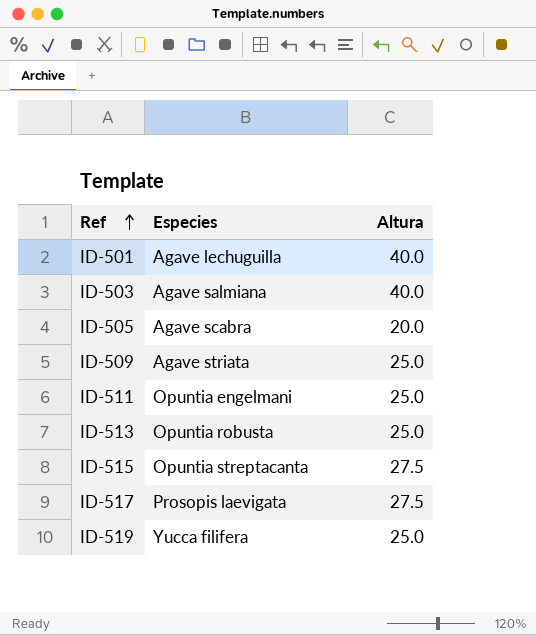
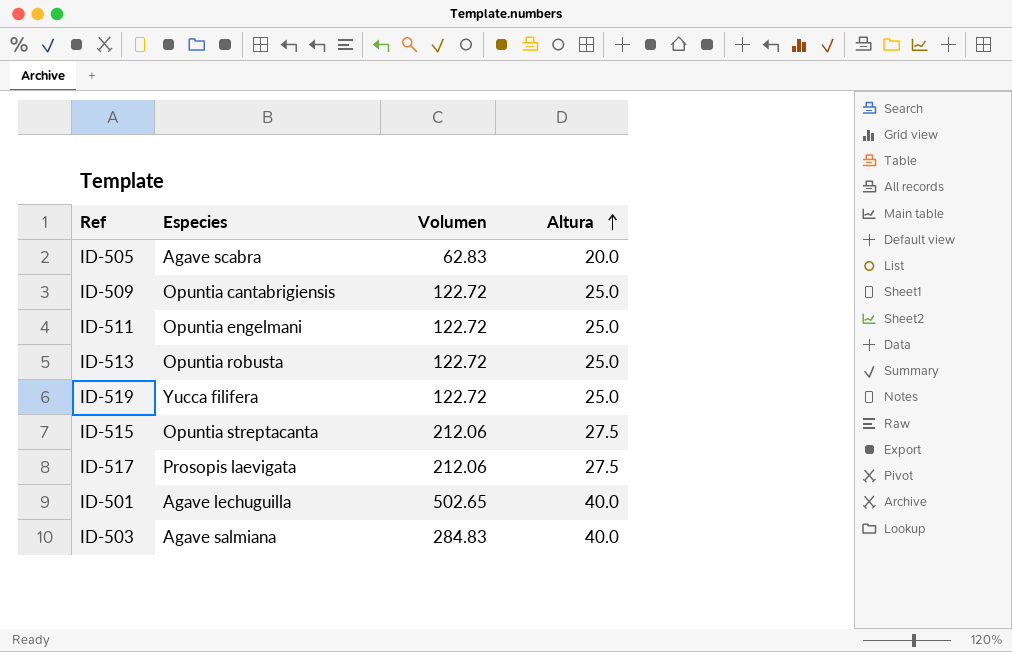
row order: Ref ascending -> Altura ascending
column Volumen | position: none -> 3
ID-509 | Especies: Agave striata -> Opuntia cantabrigiensis

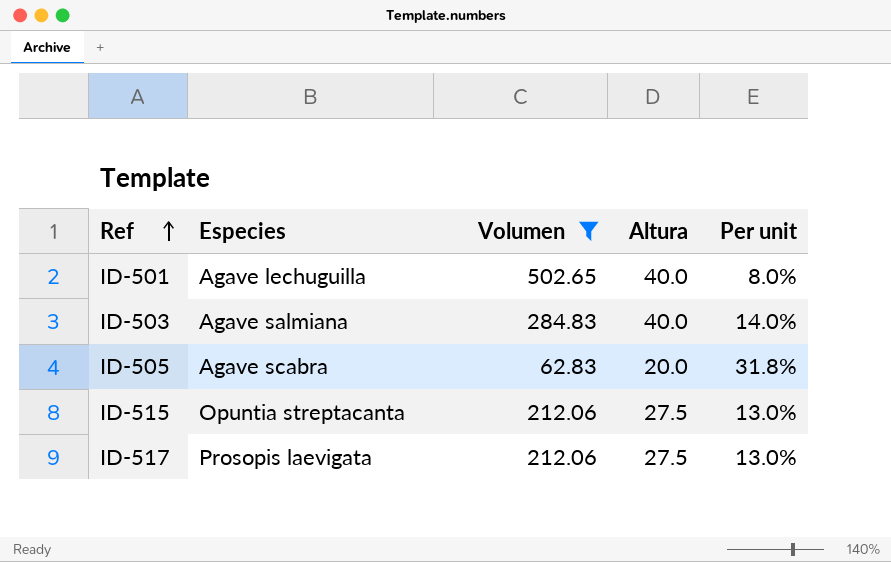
filter: none -> Volumen != 122.72
row order: Altura ascending -> Ref ascending
column Per unit | formula: none -> [Altura] / [Volumen]

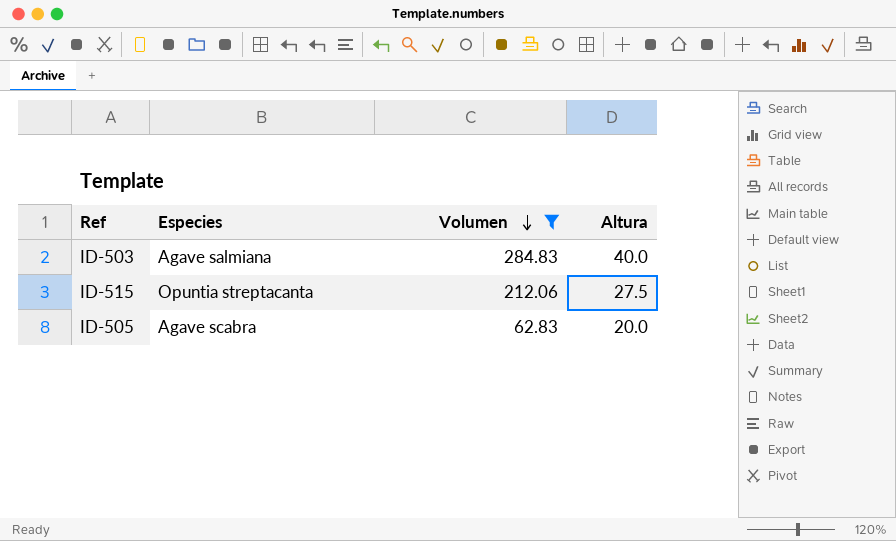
row order: Ref ascending -> Volumen descending
column Per unit | formula: [Altura] / [Volumen] -> none
row ID-501: Agave lechuguilla | 502.65 | 40.0 | 8.0% -> none
row ID-517: Prosopis laevigata | 212.06 | 27.5 | 13.0% -> none

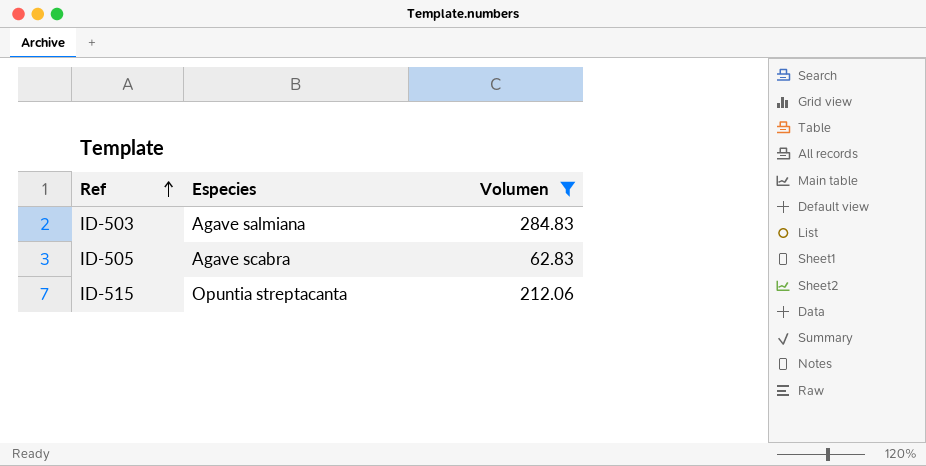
row order: Volumen descending -> Ref ascending
column Altura | position: 4 -> none

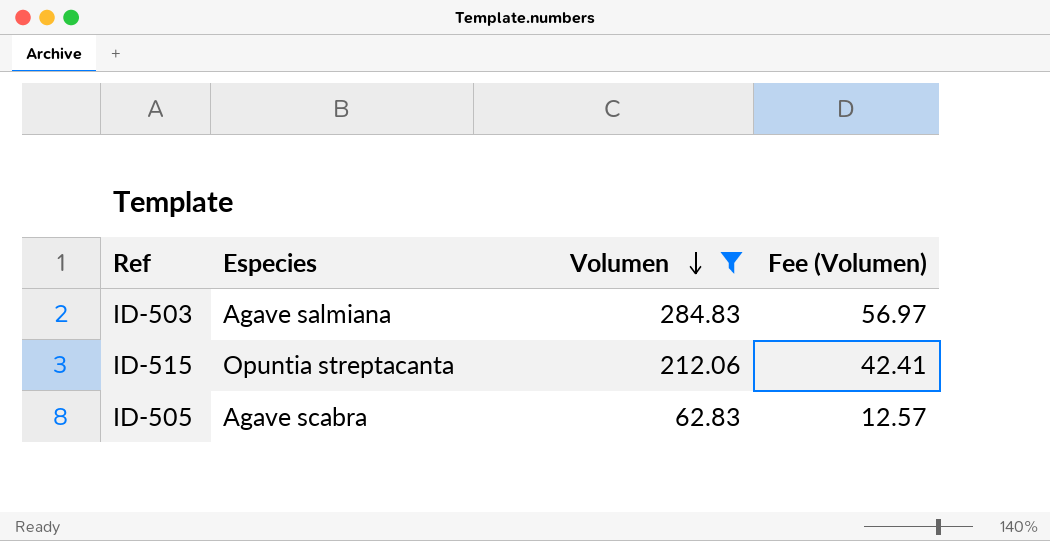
row order: Ref ascending -> Volumen descending
column Fee (Volumen) | formula: none -> [Volumen] * 0.2

